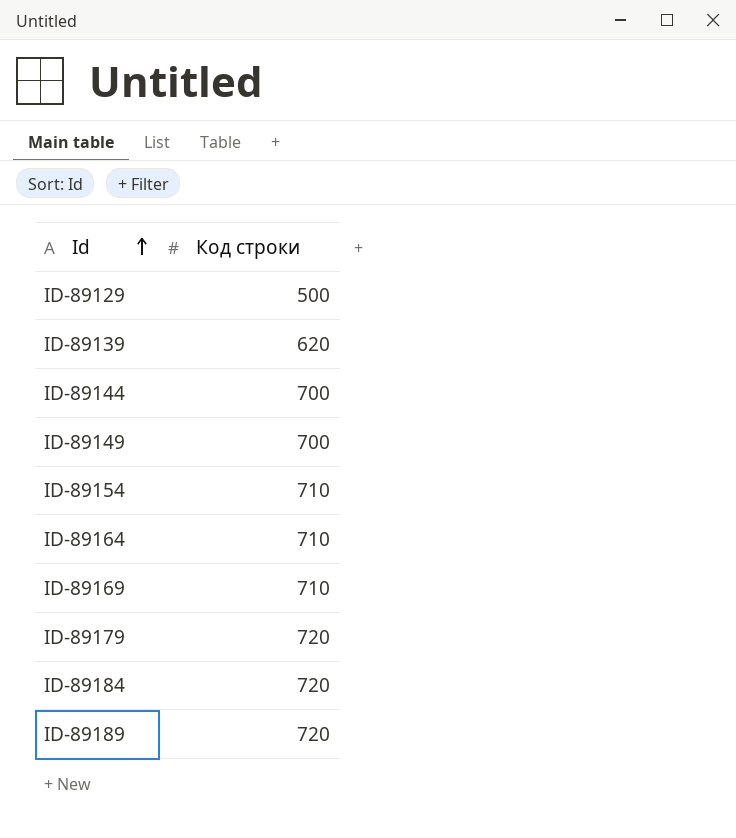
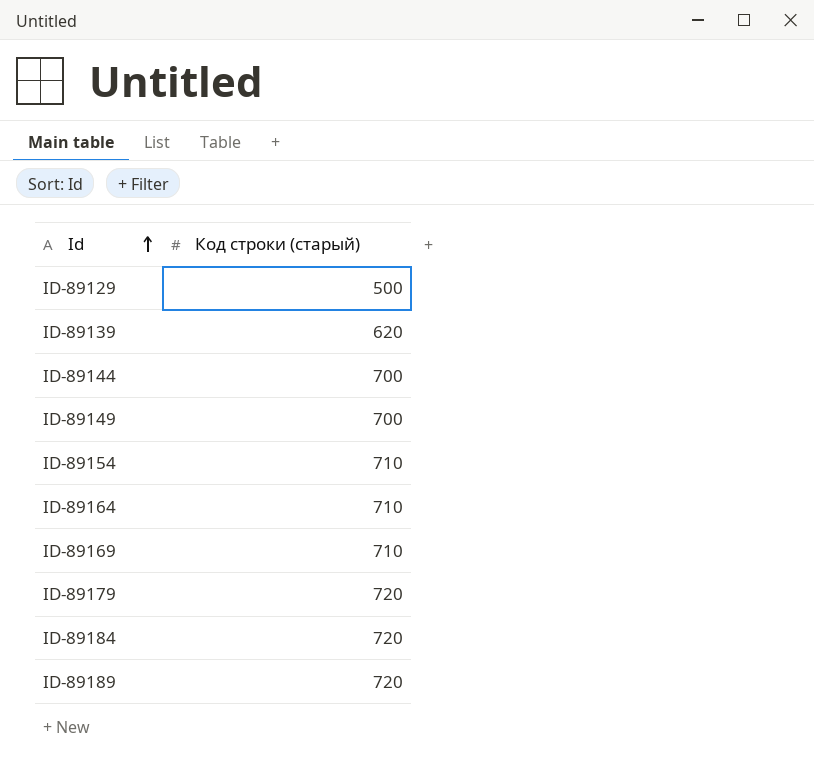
column name: Код строки -> Код строки (старый)

